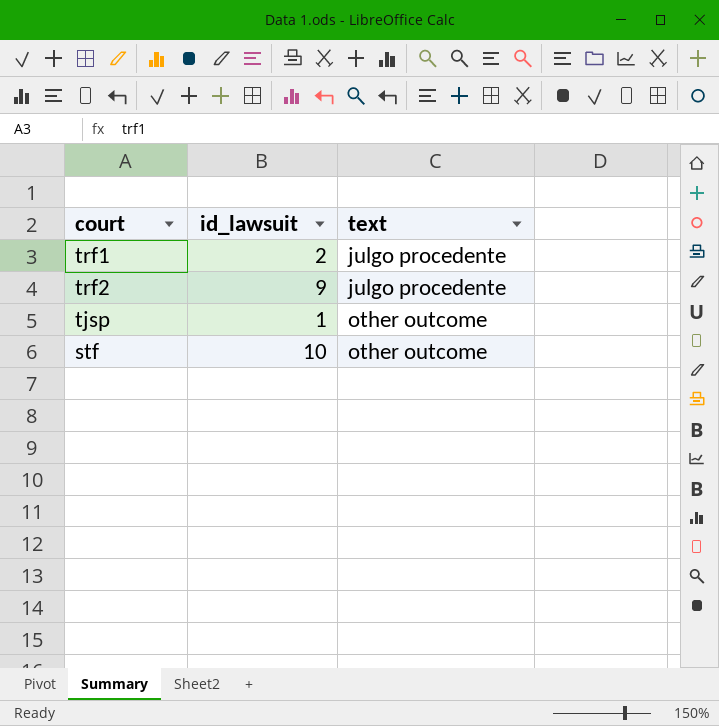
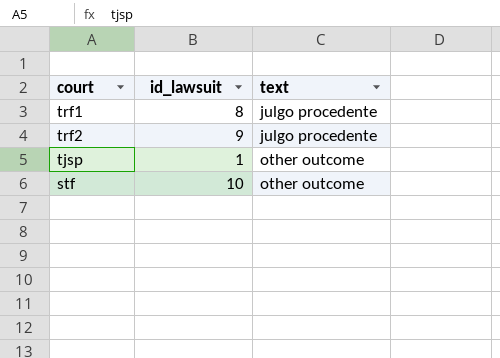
trf1 | id_lawsuit: 2 -> 8

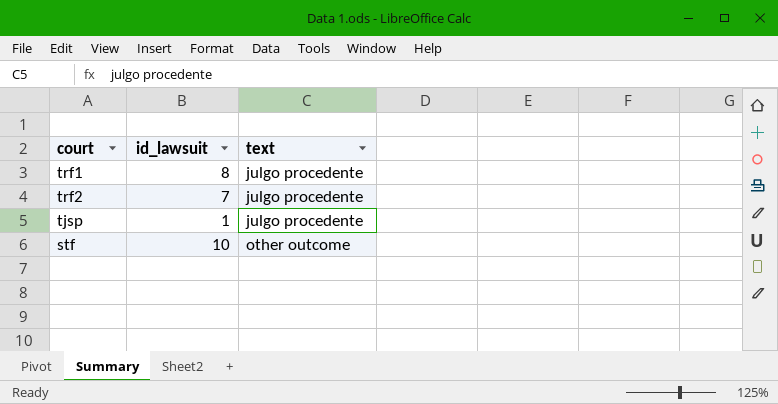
trf2 | id_lawsuit: 9 -> 7
tjsp | text: other outcome -> julgo procedente

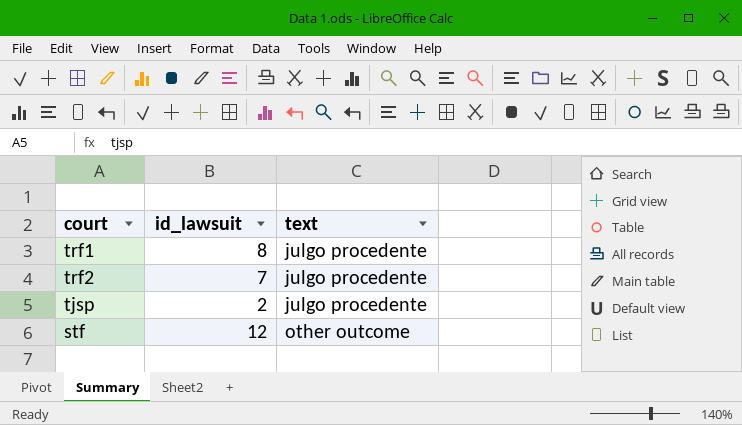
tjsp | id_lawsuit: 1 -> 2
stf | id_lawsuit: 10 -> 12

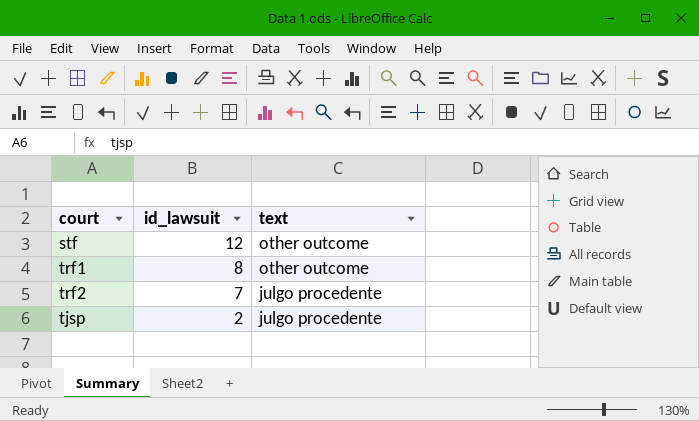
row order: text ascending -> id_lawsuit descending
trf1 | text: julgo procedente -> other outcome

